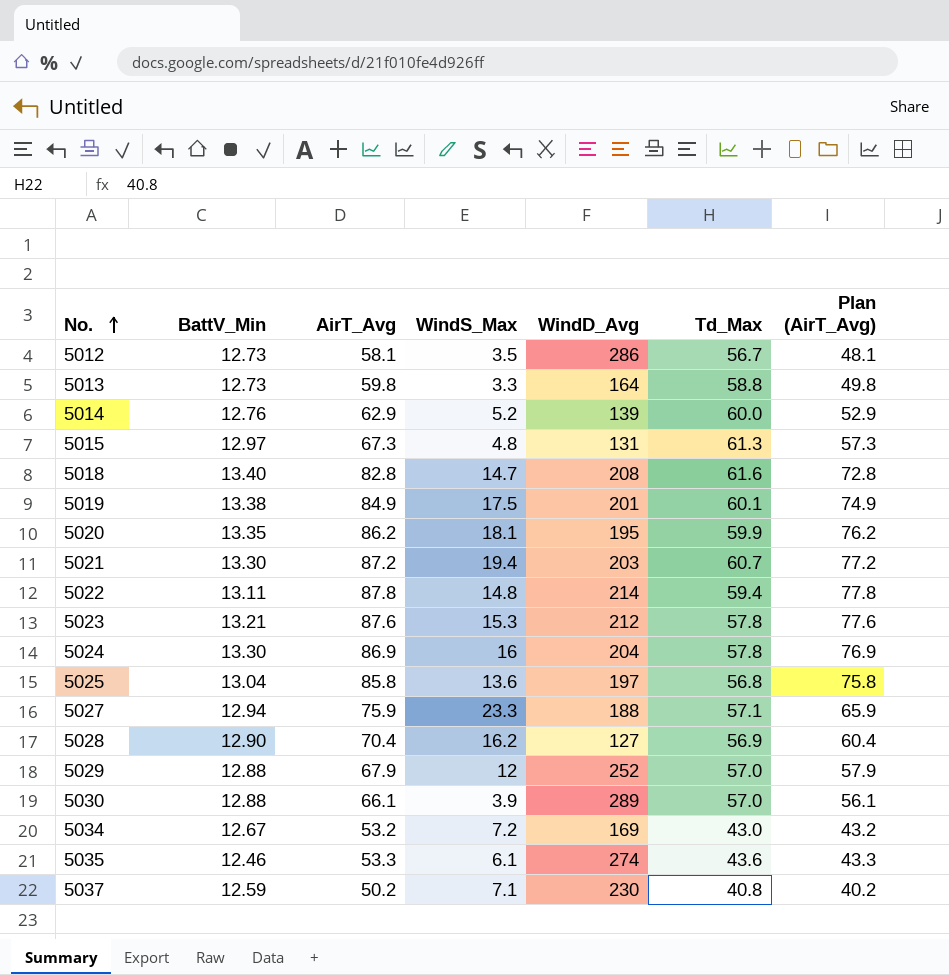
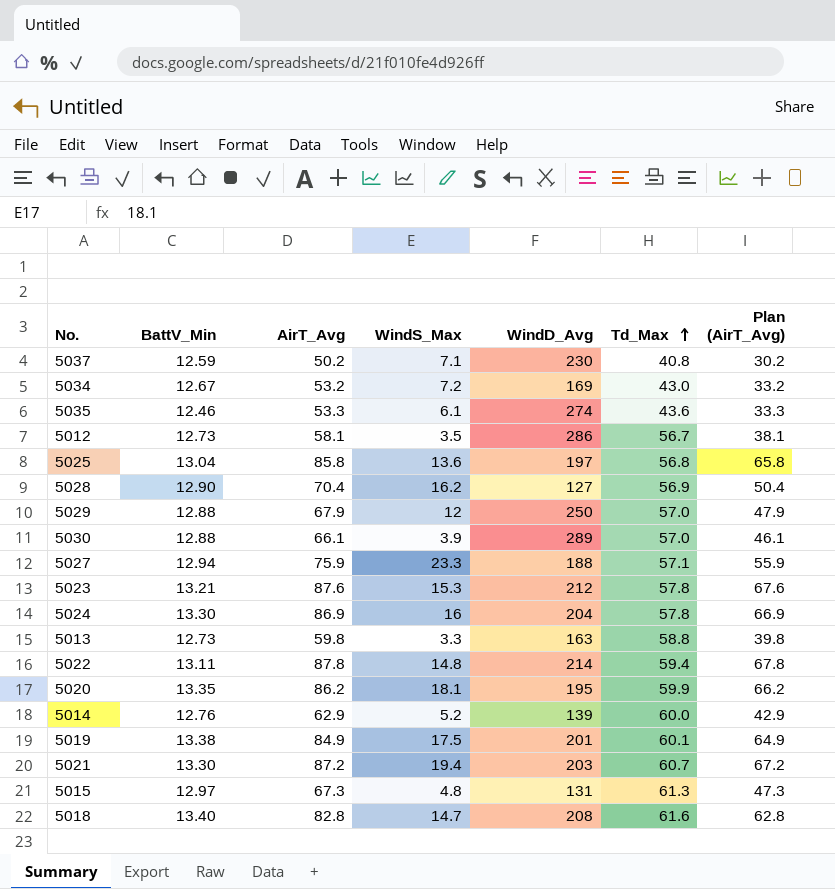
row order: No. ascending -> Td_Max ascending
column Plan (AirT_Avg) | formula: [AirT_Avg] - 10 -> [AirT_Avg] - 20
5029 | WindD_Avg: 252 -> 250
5013 | WindD_Avg: 164 -> 163

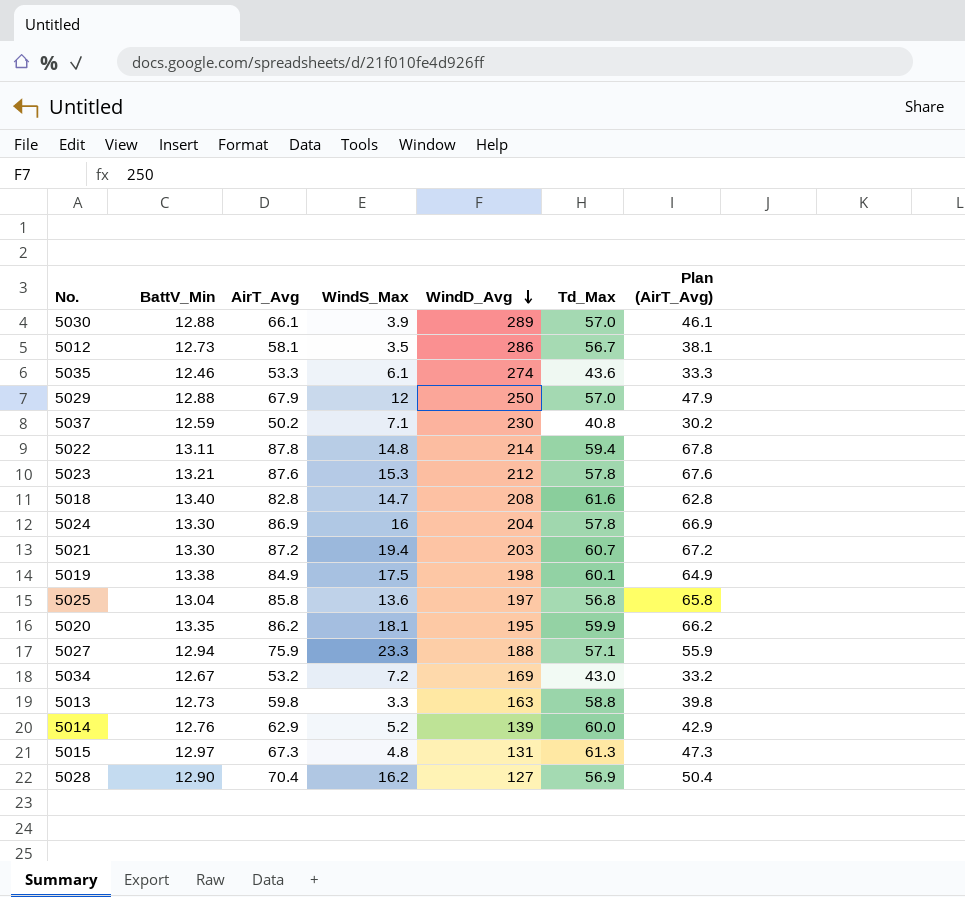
row order: Td_Max ascending -> WindD_Avg descending
5019 | WindD_Avg: 201 -> 198

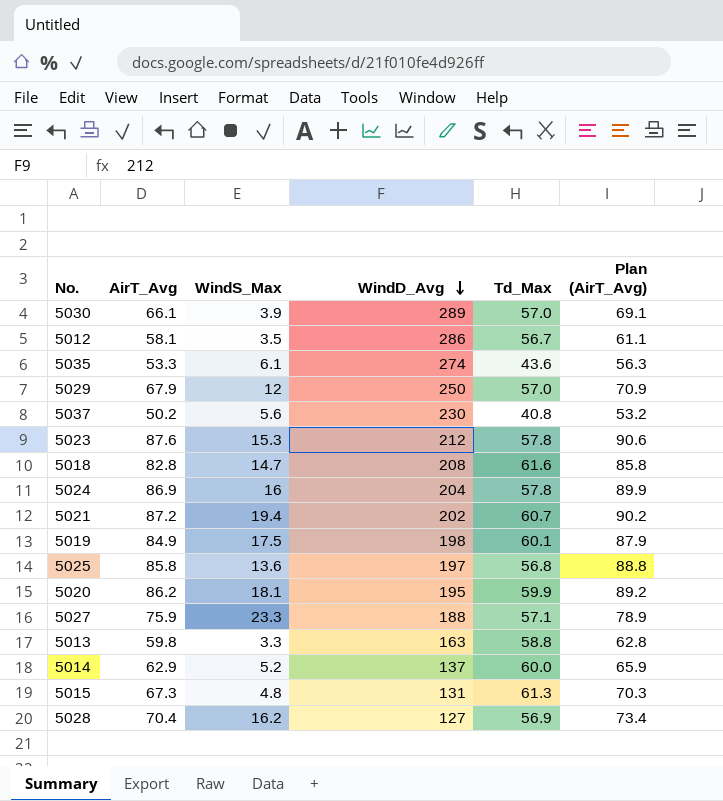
column BattV_Min | position: 2 -> none
column Plan (AirT_Avg) | formula: [AirT_Avg] - 20 -> [AirT_Avg] + 3
row 5022: 13.11 | 87.8 | 14.8 | 214 | 59.4 | 67.8 -> none
row 5034: 12.67 | 53.2 | 7.2 | 169 | 43.0 | 33.2 -> none
5037 | WindS_Max: 7.1 -> 5.6
5021 | WindD_Avg: 203 -> 202
5014 | WindD_Avg: 139 -> 137

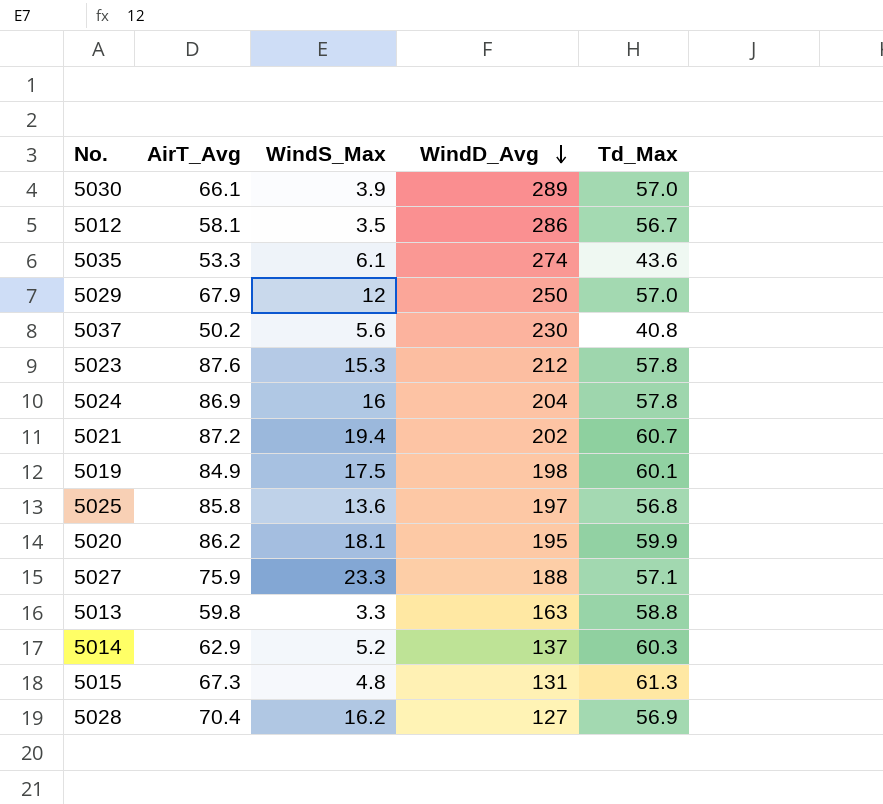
column Plan (AirT_Avg) | formula: [AirT_Avg] + 3 -> none
row 5018: 82.8 | 14.7 | 208 | 61.6 | 85.8 -> none
5014 | Td_Max: 60.0 -> 60.3

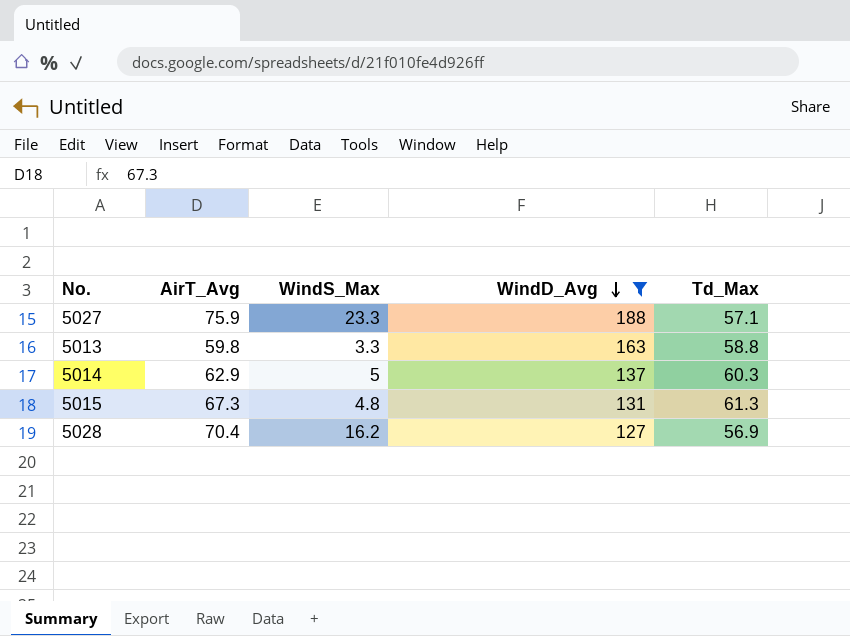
filter: none -> WindD_Avg <= 188
5014 | WindS_Max: 5.2 -> 5

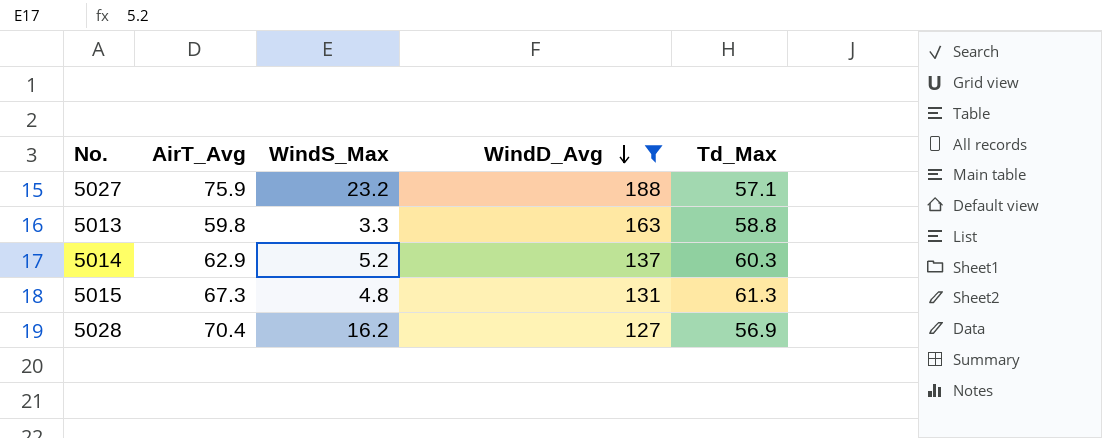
5027 | WindS_Max: 23.3 -> 23.2
5014 | WindS_Max: 5 -> 5.2

